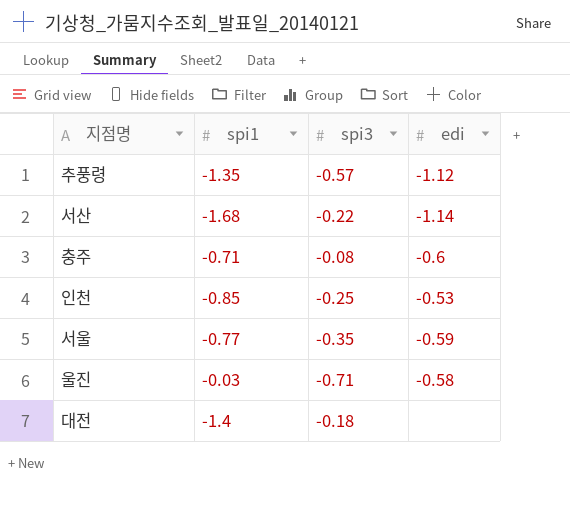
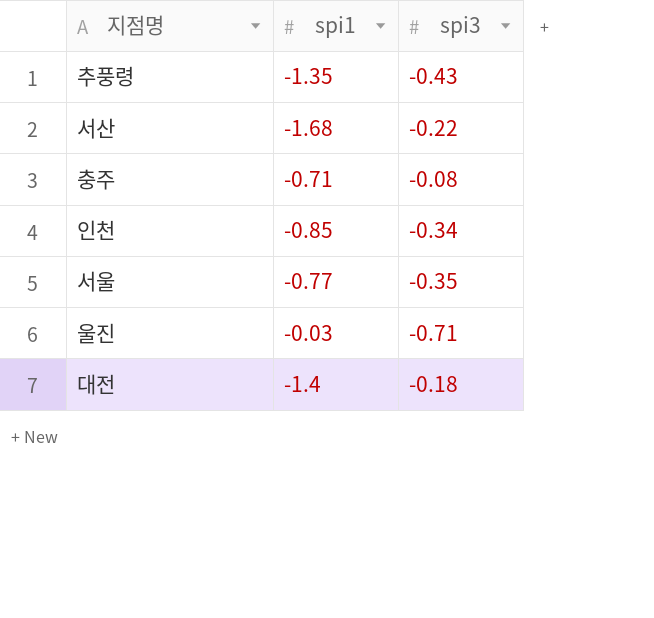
column edi | position: 4 -> none
추풍령 | spi3: -0.57 -> -0.43
인천 | spi3: -0.25 -> -0.34

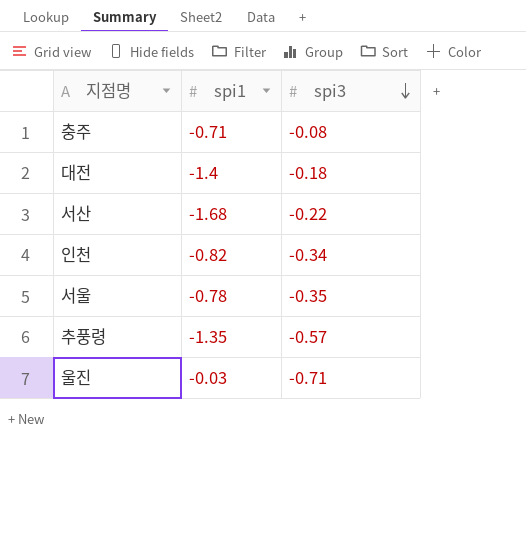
row order: none -> spi3 descending
인천 | spi1: -0.85 -> -0.82
서울 | spi1: -0.77 -> -0.78
추풍령 | spi3: -0.43 -> -0.57

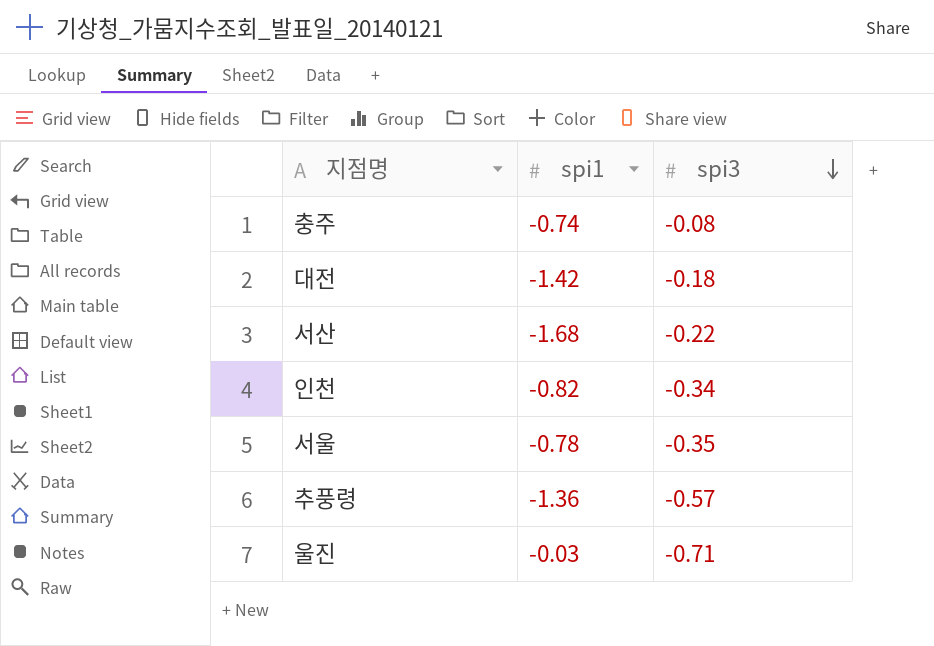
충주 | spi1: -0.71 -> -0.74
대전 | spi1: -1.4 -> -1.42
추풍령 | spi1: -1.35 -> -1.36

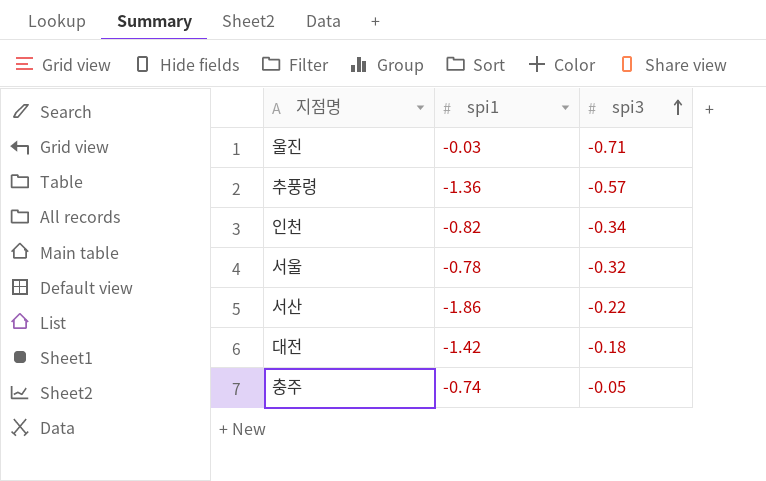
row order: spi3 descending -> spi3 ascending
서울 | spi3: -0.35 -> -0.32
서산 | spi1: -1.68 -> -1.86
충주 | spi3: -0.08 -> -0.05

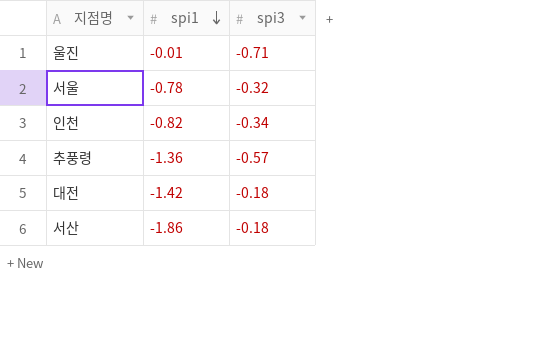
row order: spi3 ascending -> spi1 descending
row 충주: -0.74 | -0.05 -> none
울진 | spi1: -0.03 -> -0.01
서산 | spi3: -0.22 -> -0.18

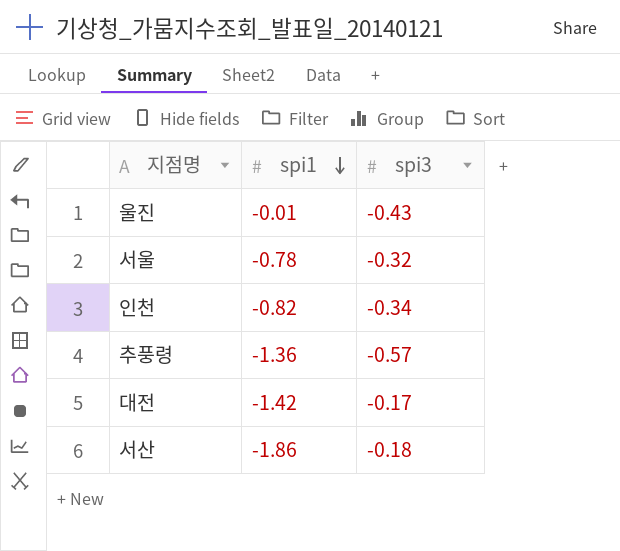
울진 | spi3: -0.71 -> -0.43
대전 | spi3: -0.18 -> -0.17

